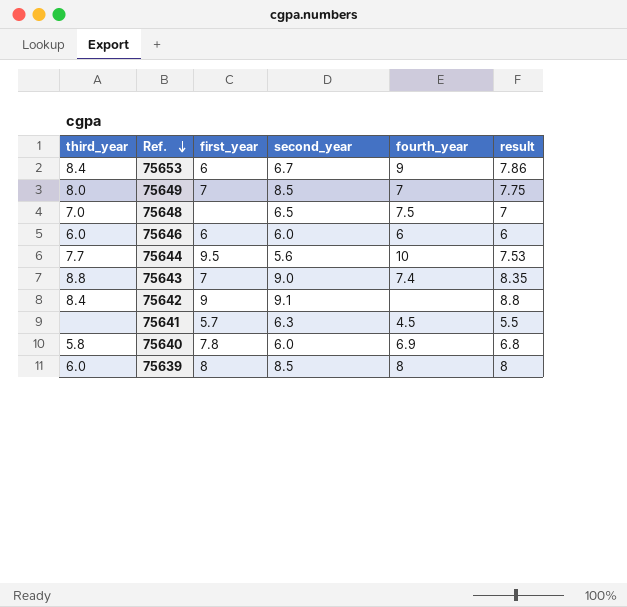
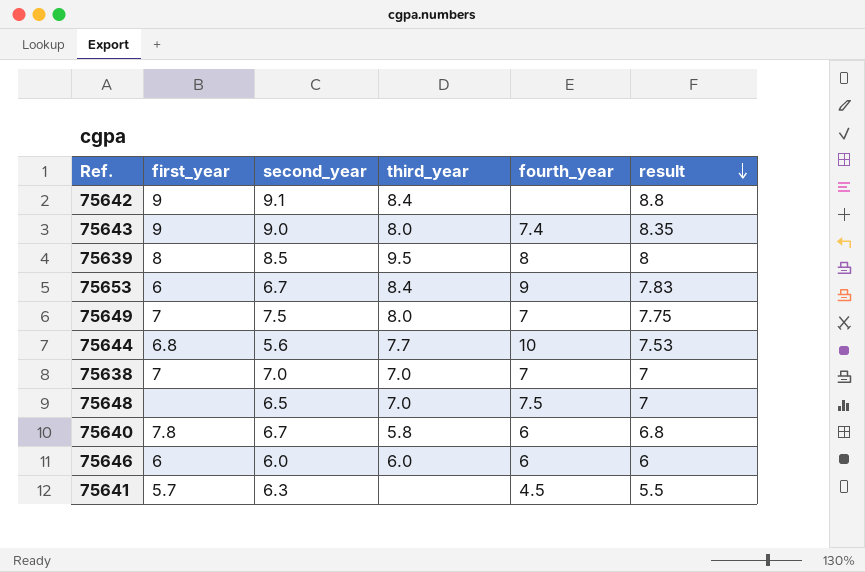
row order: Ref. descending -> result descending
column third_year | position: 1 -> 4
75643 | first_year: 7 -> 9
75643 | third_year: 8.8 -> 8.0
75639 | third_year: 6.0 -> 9.5
75653 | result: 7.86 -> 7.83
75649 | second_year: 8.5 -> 7.5
75644 | first_year: 9.5 -> 6.8
row 75638: none -> 7 | 7.0 | 7.0 | 7 | 7
75640 | second_year: 6.0 -> 6.7
75640 | fourth_year: 6.9 -> 6

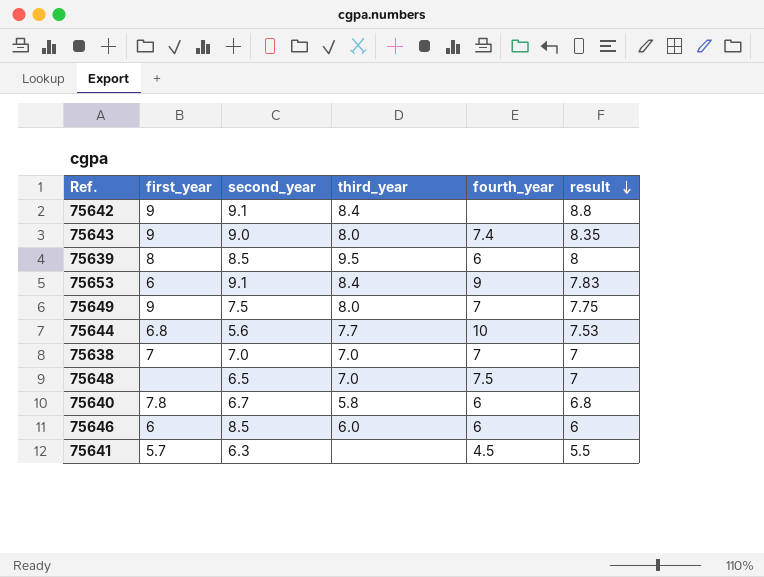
75639 | fourth_year: 8 -> 6
75653 | second_year: 6.7 -> 9.1
75649 | first_year: 7 -> 9
75646 | second_year: 6.0 -> 8.5

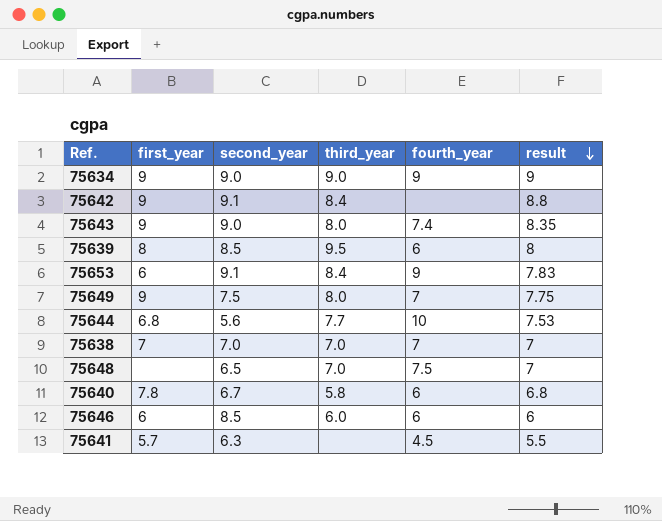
row 75634: none -> 9 | 9.0 | 9.0 | 9 | 9

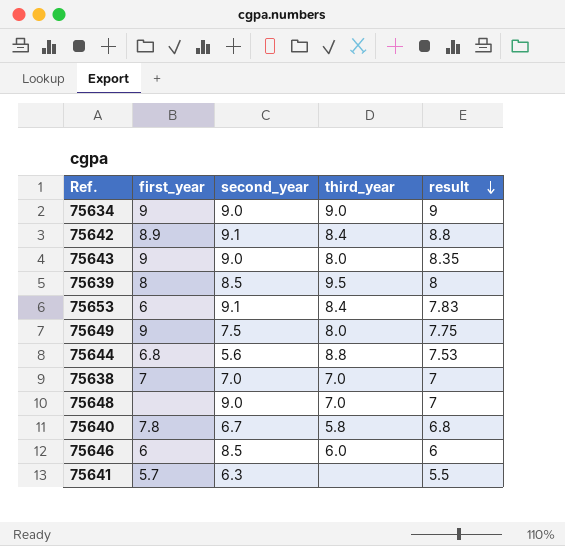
column fourth_year | position: 5 -> none
75642 | first_year: 9 -> 8.9
75644 | third_year: 7.7 -> 8.8
75648 | second_year: 6.5 -> 9.0

